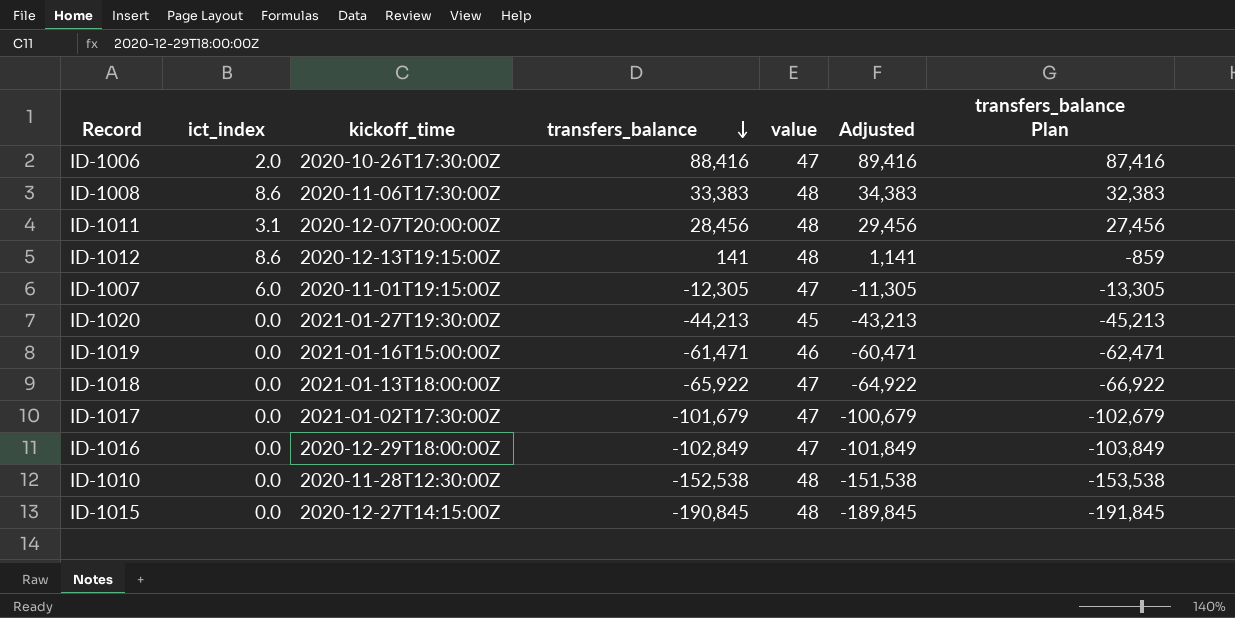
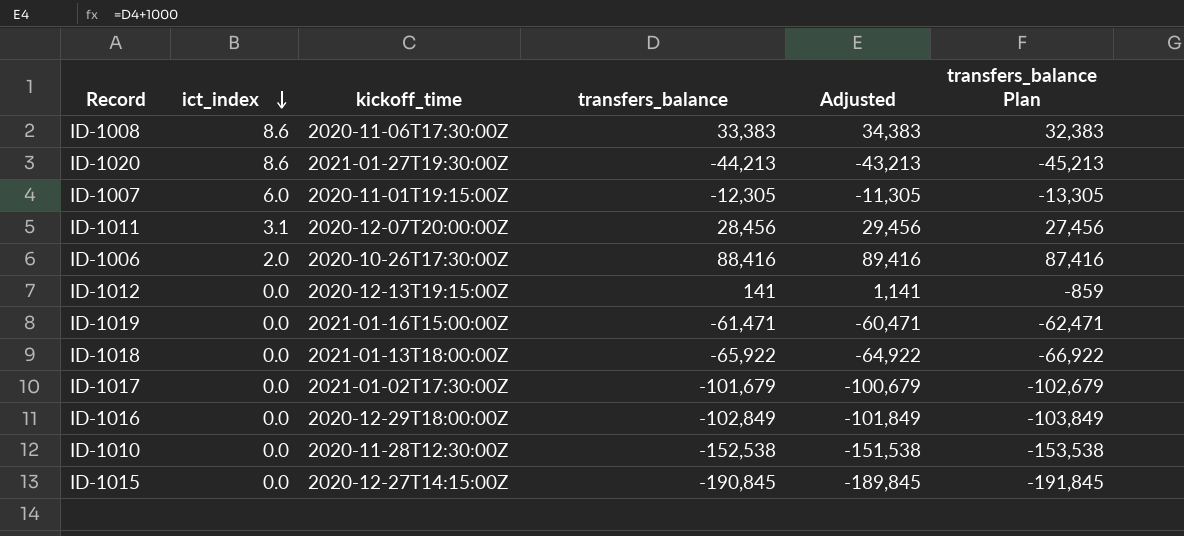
row order: transfers_balance descending -> ict_index descending
column value | position: 5 -> none
ID-1020 | ict_index: 0.0 -> 8.6
ID-1012 | ict_index: 8.6 -> 0.0

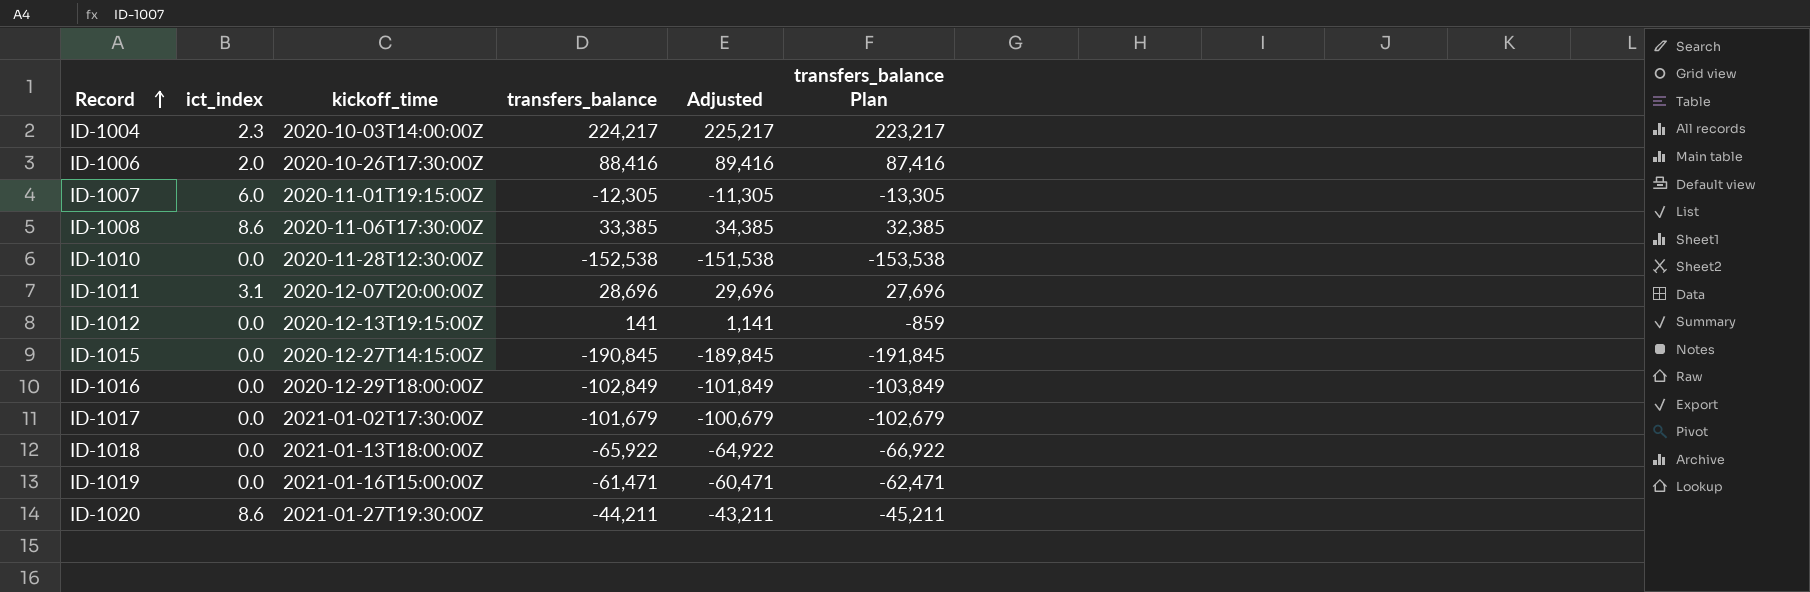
row order: ict_index descending -> Record ascending
row ID-1004: none -> 2.3 | 2020-10-03T14:00:00Z | 224,217 | 225,217 | 223,217
ID-1008 | transfers_balance: 33,383 -> 33,385
ID-1008 | Adjusted: 34,383 -> 34,385
ID-1008 | transfers_balance Plan: 32,383 -> 32,385
ID-1011 | transfers_balance: 28,456 -> 28,696
ID-1011 | Adjusted: 29,456 -> 29,696
ID-1011 | transfers_balance Plan: 27,456 -> 27,696
ID-1020 | transfers_balance: -44,213 -> -44,211
ID-1020 | Adjusted: -43,213 -> -43,211
ID-1020 | transfers_balance Plan: -45,213 -> -45,211

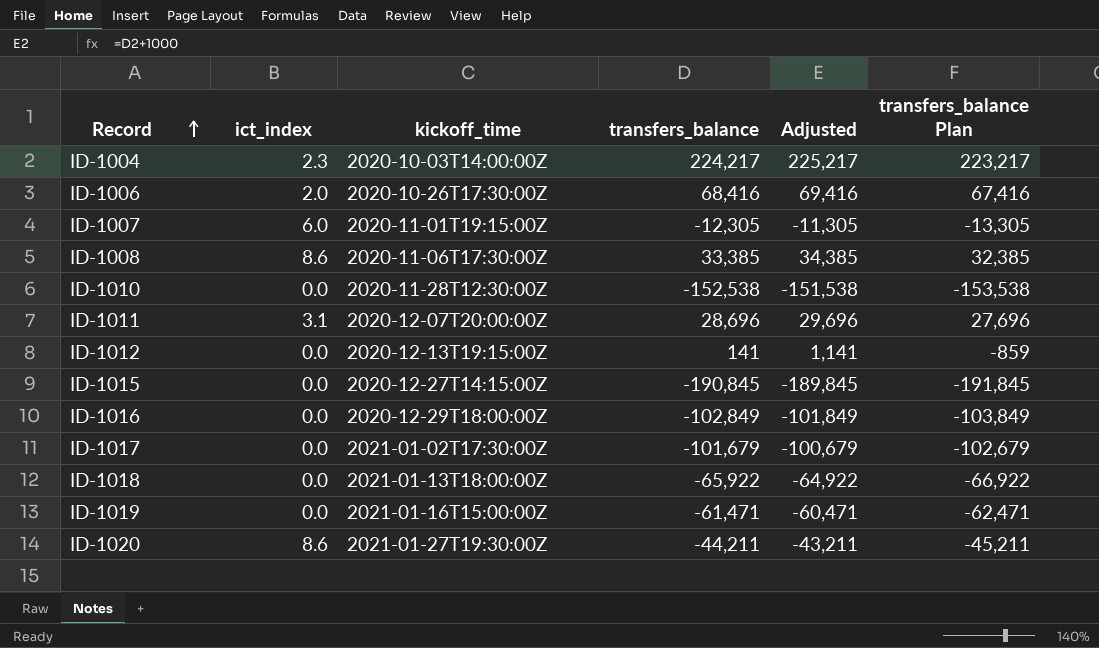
ID-1006 | transfers_balance: 88,416 -> 68,416
ID-1006 | Adjusted: 89,416 -> 69,416
ID-1006 | transfers_balance Plan: 87,416 -> 67,416

